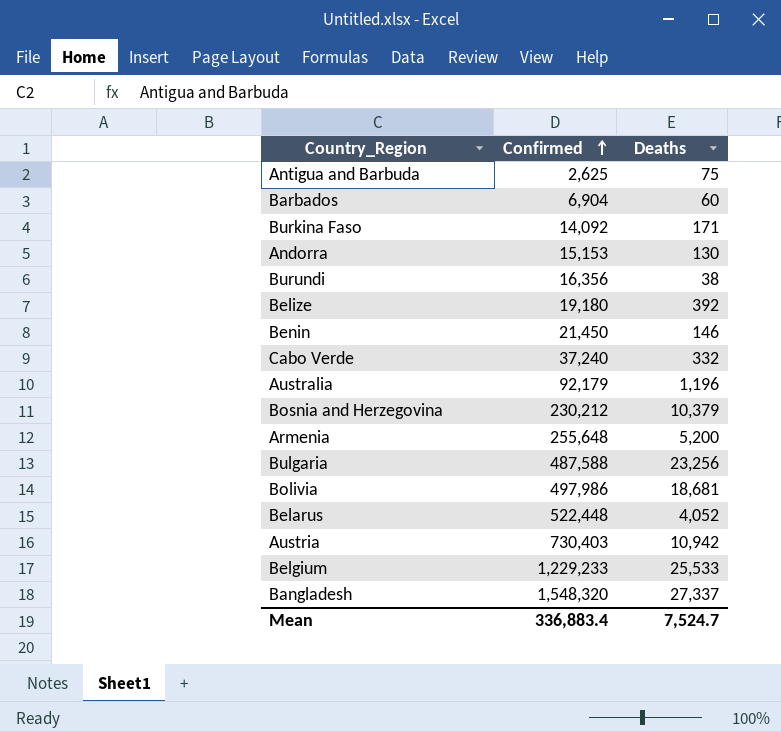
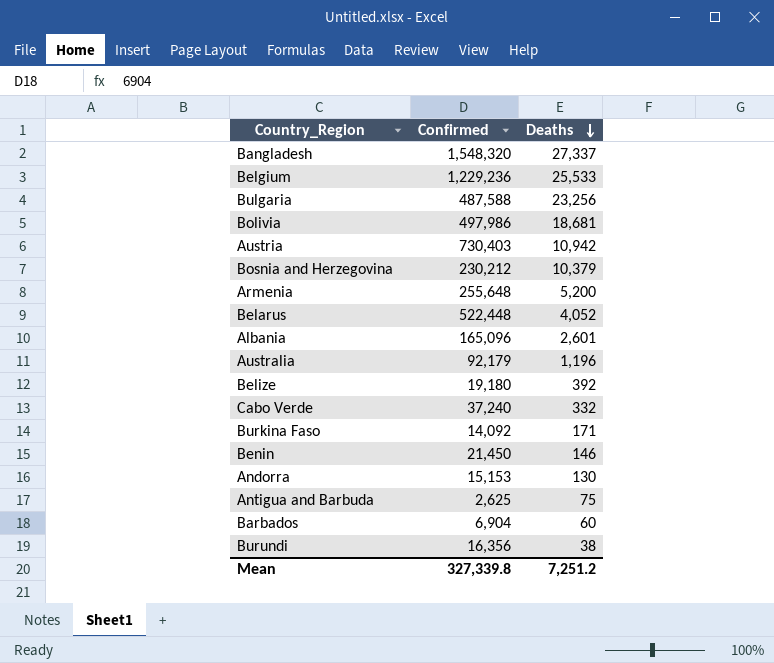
row order: Confirmed ascending -> Deaths descending
Belgium | Confirmed: 1,229,233 -> 1,229,236
row Albania: none -> 165,096 | 2,601
Mean | Confirmed: 336,883.4 -> 327,339.8
Mean | Deaths: 7,524.7 -> 7,251.2

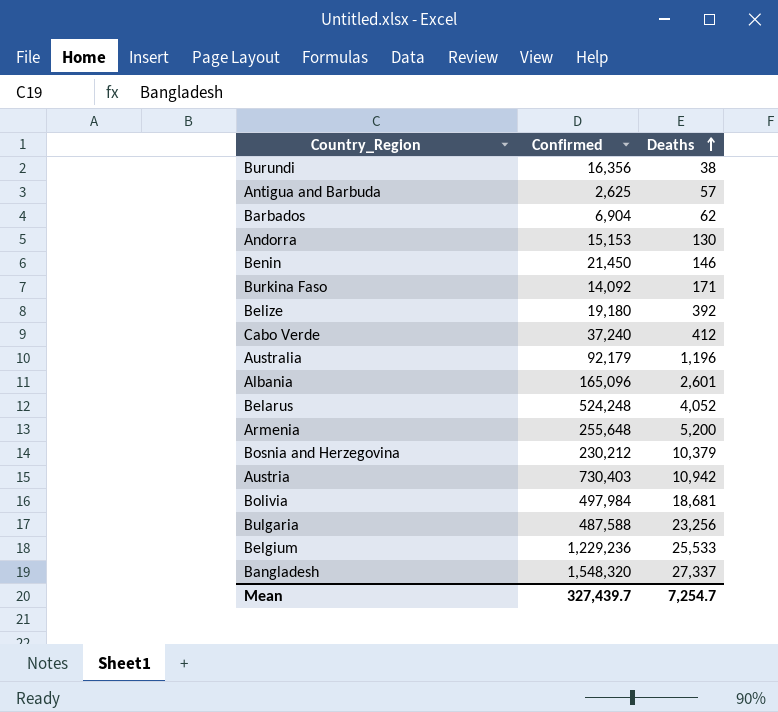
row order: Deaths descending -> Deaths ascending
Antigua and Barbuda | Deaths: 75 -> 57
Barbados | Deaths: 60 -> 62
Cabo Verde | Deaths: 332 -> 412
Belarus | Confirmed: 522,448 -> 524,248
Bolivia | Confirmed: 497,986 -> 497,984
Mean | Confirmed: 327,339.8 -> 327,439.7
Mean | Deaths: 7,251.2 -> 7,254.7

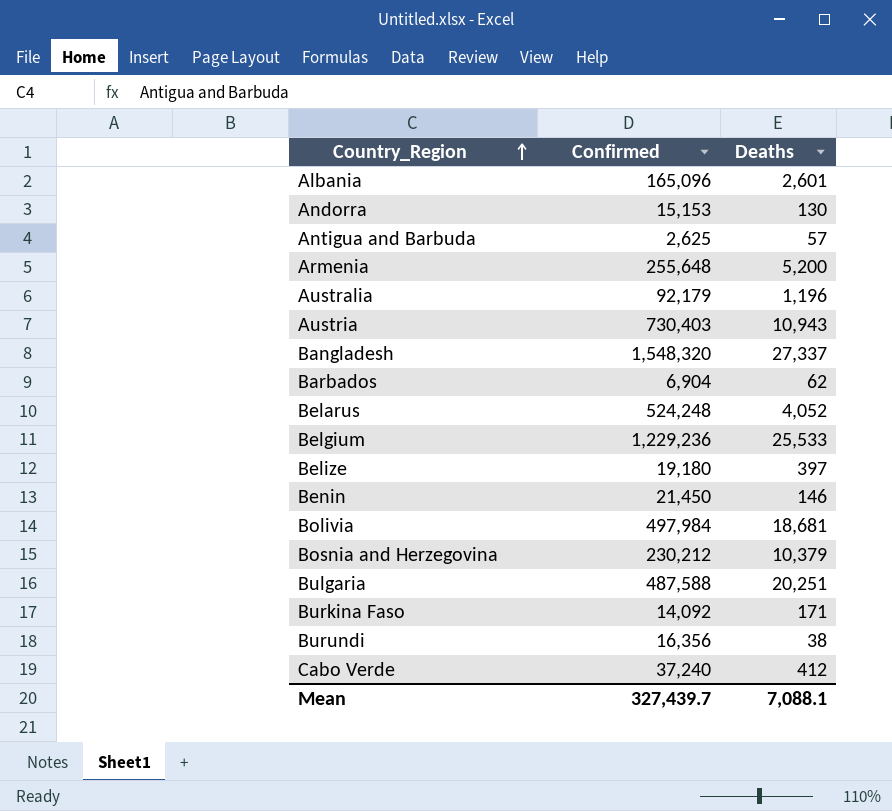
row order: Deaths ascending -> Country_Region ascending
Austria | Deaths: 10,942 -> 10,943
Belize | Deaths: 392 -> 397
Bulgaria | Deaths: 23,256 -> 20,251
Mean | Deaths: 7,254.7 -> 7,088.1

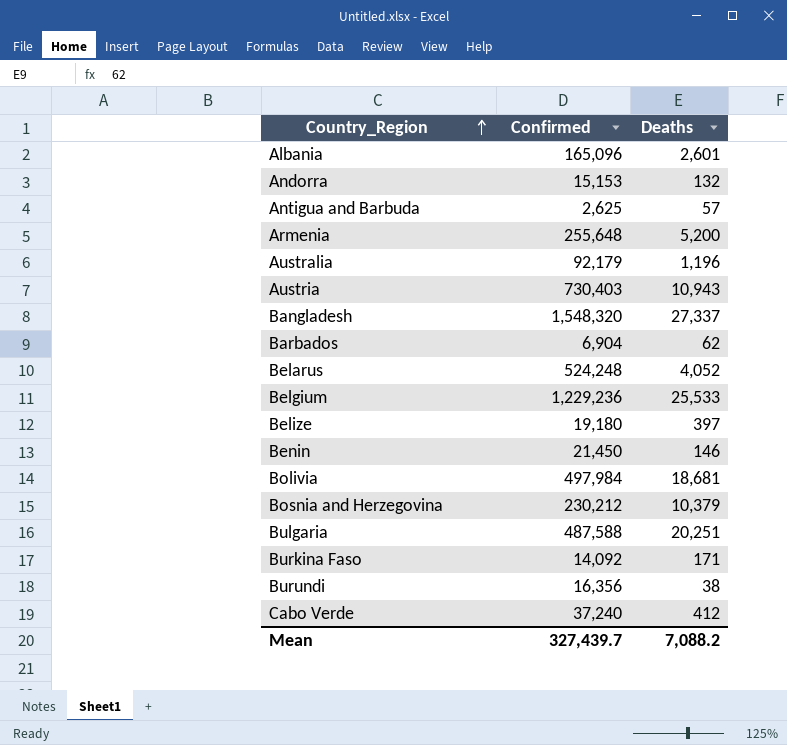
Andorra | Deaths: 130 -> 132
Mean | Deaths: 7,088.1 -> 7,088.2

